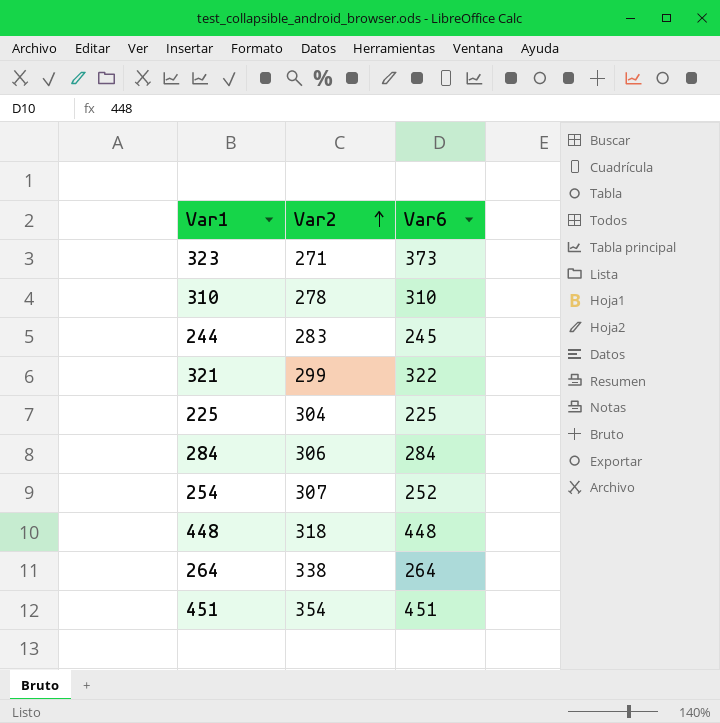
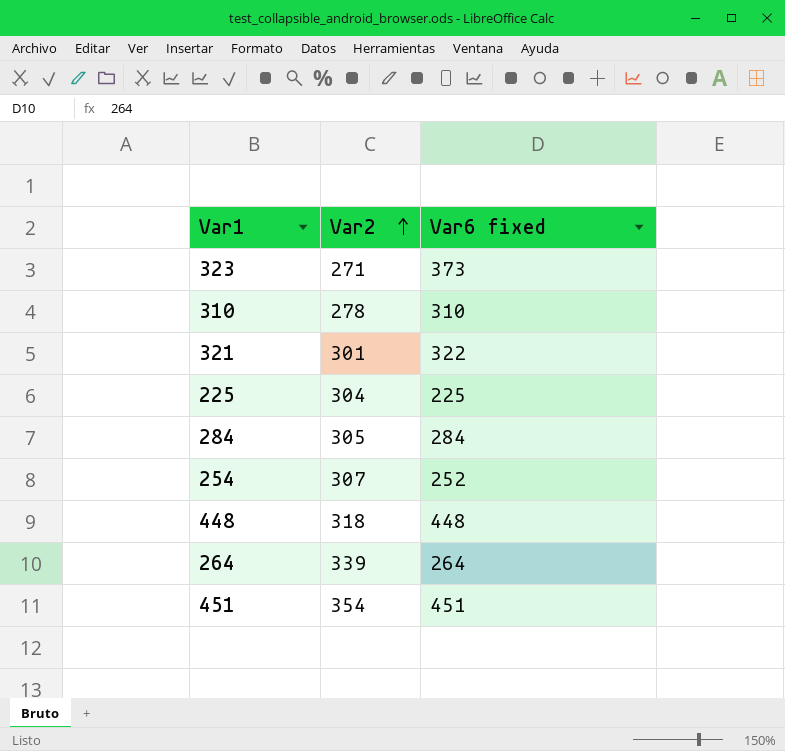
column name: Var6 -> Var6 fixed
row 244: 283 | 245 -> none
321 | Var2: 299 -> 301
284 | Var2: 306 -> 305
264 | Var2: 338 -> 339

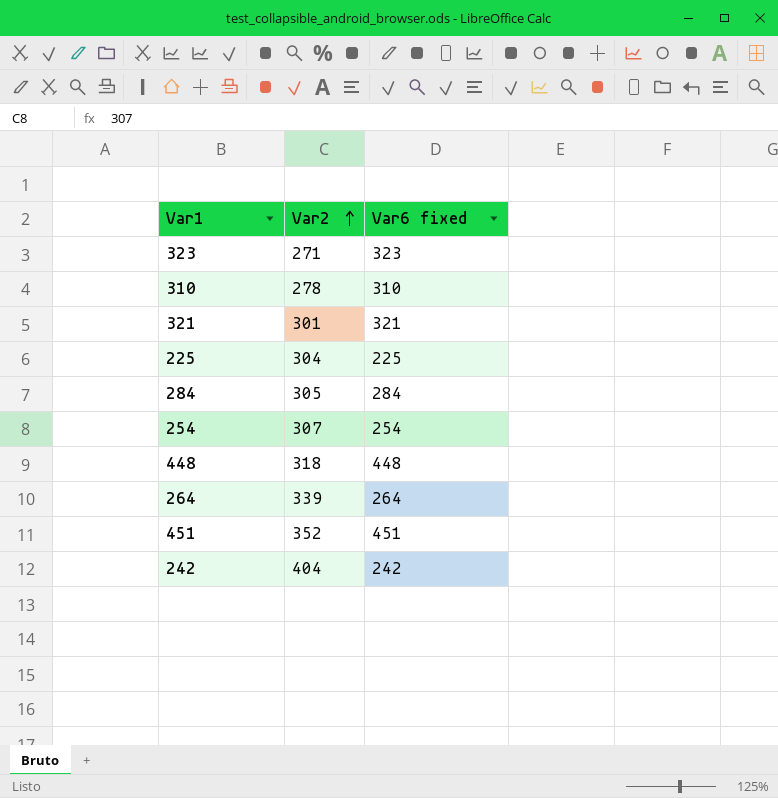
323 | Var6 fixed: 373 -> 323
321 | Var6 fixed: 322 -> 321
254 | Var6 fixed: 252 -> 254
451 | Var2: 354 -> 352
row 242: none -> 404 | 242

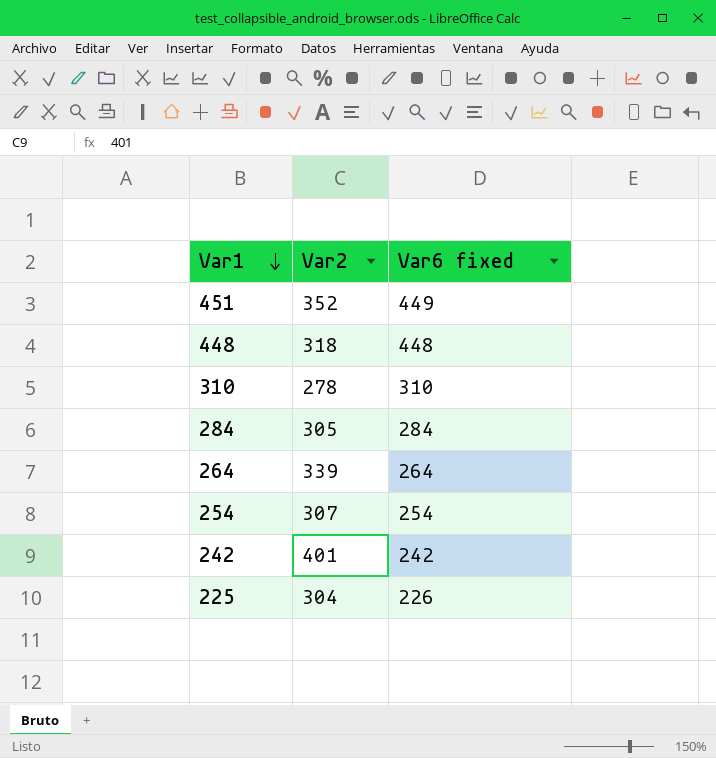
row order: Var2 ascending -> Var1 descending
row 323: 271 | 323 -> none
row 321: 301 | 321 -> none
451 | Var6 fixed: 451 -> 449
242 | Var2: 404 -> 401
225 | Var6 fixed: 225 -> 226

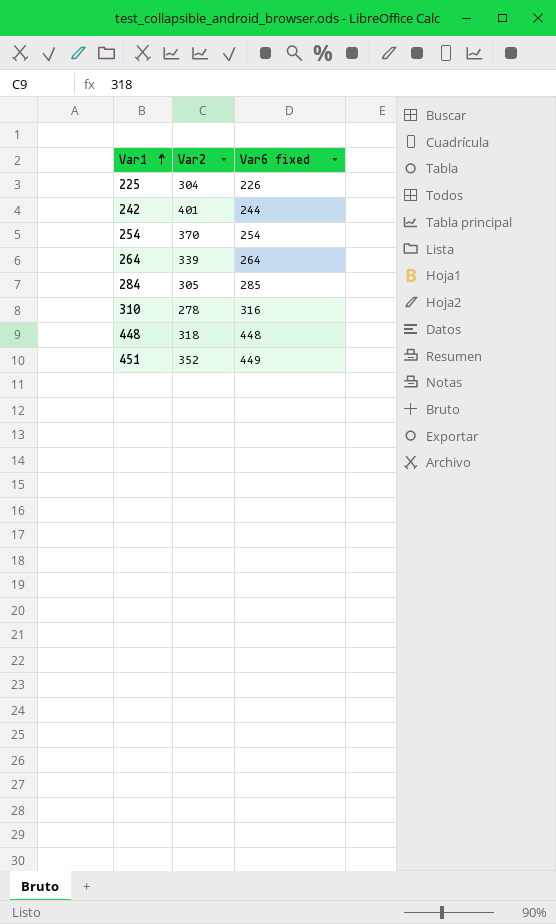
row order: Var1 descending -> Var1 ascending
242 | Var6 fixed: 242 -> 244
254 | Var2: 307 -> 370
284 | Var6 fixed: 284 -> 285
310 | Var6 fixed: 310 -> 316

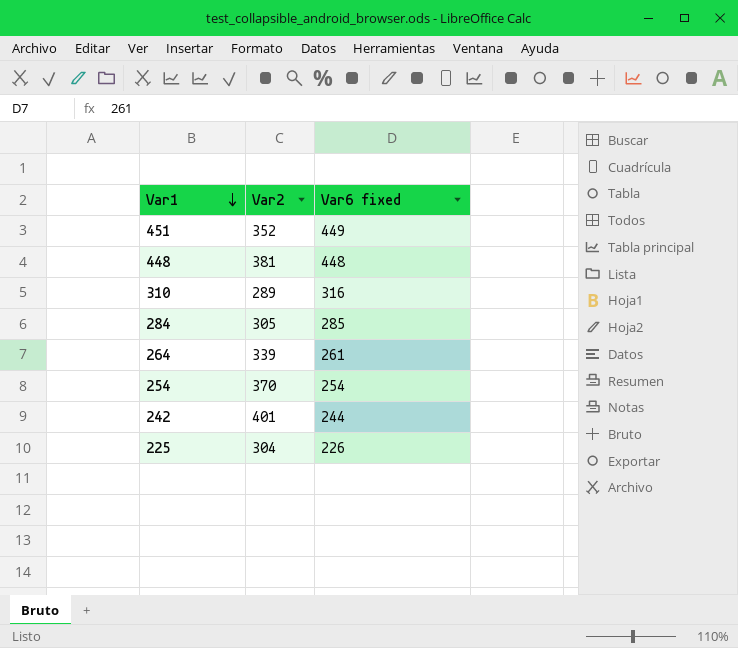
row order: Var1 ascending -> Var1 descending
448 | Var2: 318 -> 381
310 | Var2: 278 -> 289
264 | Var6 fixed: 264 -> 261

